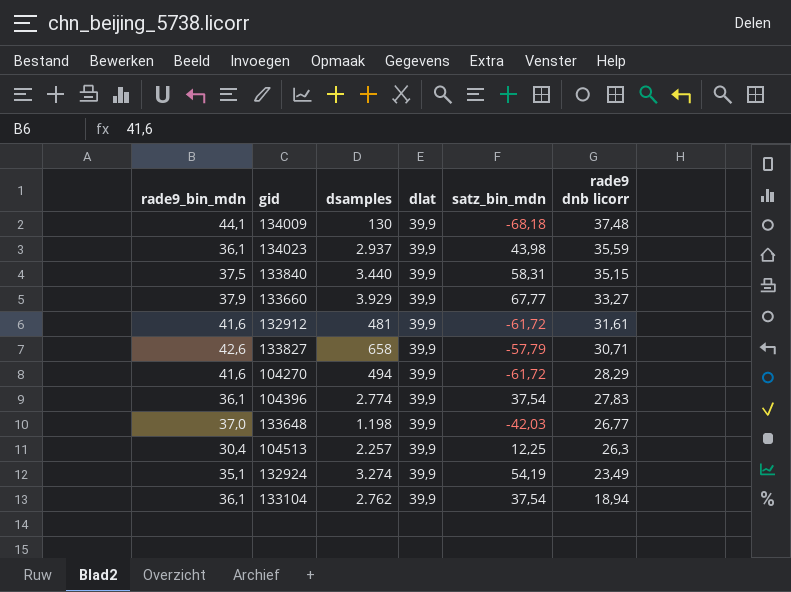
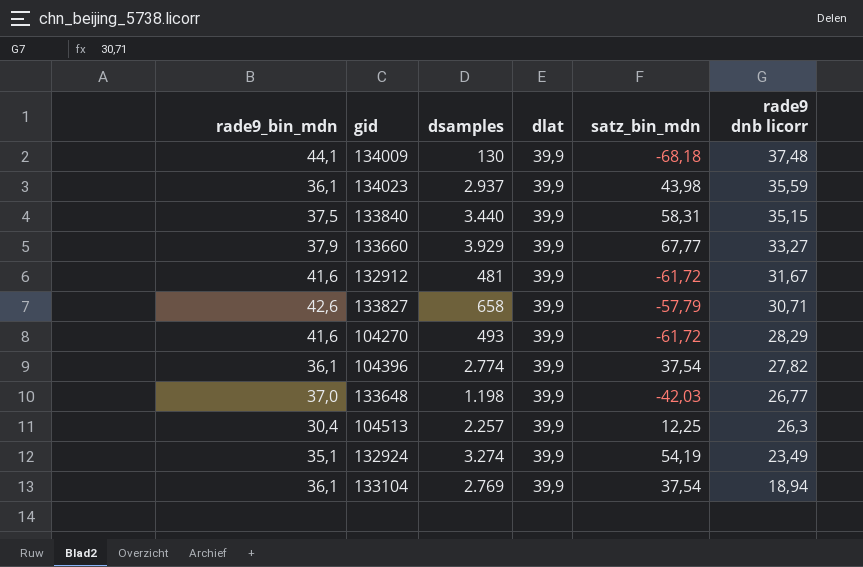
132912 | rade9 dnb licorr: 31,61 -> 31,67
104270 | dsamples: 494 -> 493
104396 | rade9 dnb licorr: 27,83 -> 27,82
133104 | dsamples: 2.762 -> 2.769

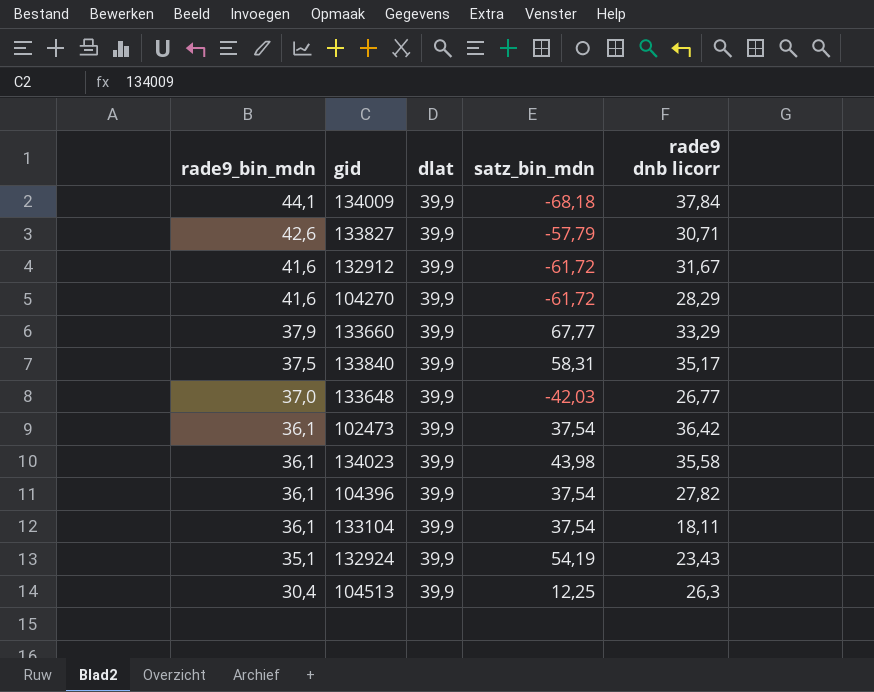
row order: rade9 dnb licorr descending -> rade9_bin_mdn descending
column dsamples | position: 3 -> none
134009 | rade9 dnb licorr: 37,48 -> 37,84
133660 | rade9 dnb licorr: 33,27 -> 33,29
133840 | rade9 dnb licorr: 35,15 -> 35,17
row 102473: none -> 36,1 | 39,9 | 37,54 | 36,42
134023 | rade9 dnb licorr: 35,59 -> 35,58
133104 | rade9 dnb licorr: 18,94 -> 18,11
132924 | rade9 dnb licorr: 23,49 -> 23,43

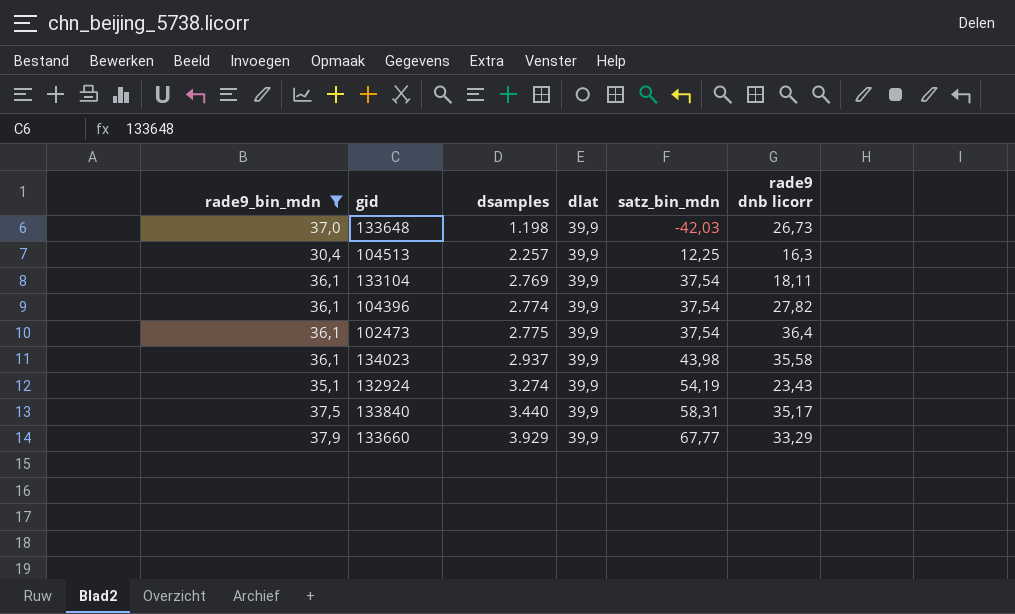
filter: none -> rade9_bin_mdn <= 37,9
row order: rade9_bin_mdn descending -> dsamples ascending
column dsamples | position: none -> 3
133648 | rade9 dnb licorr: 26,77 -> 26,73
104513 | rade9 dnb licorr: 26,3 -> 16,3
102473 | rade9 dnb licorr: 36,42 -> 36,4

